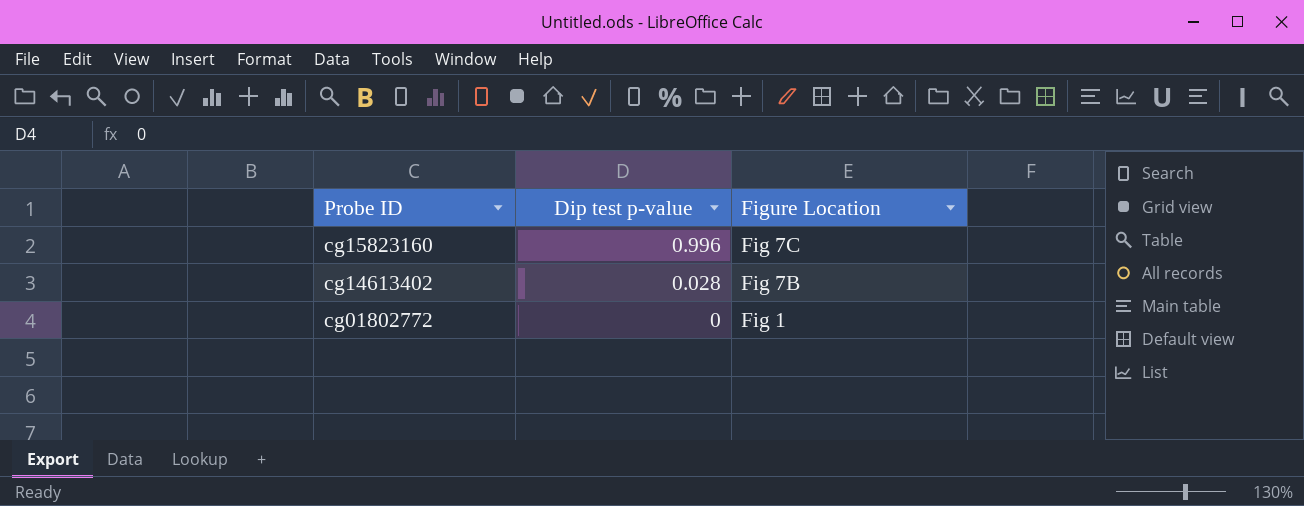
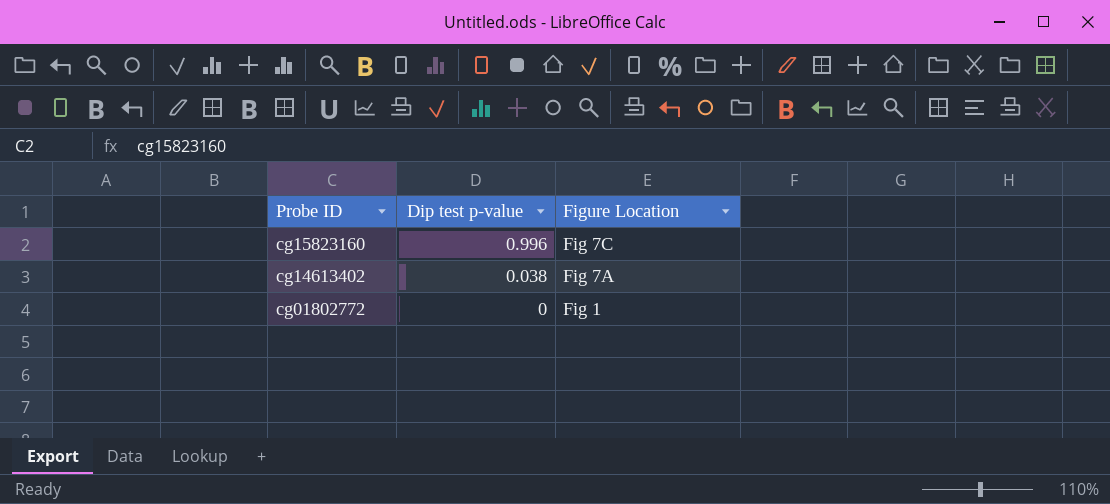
cg14613402 | Dip test p-value: 0.028 -> 0.038
cg14613402 | Figure Location: Fig 7B -> Fig 7A

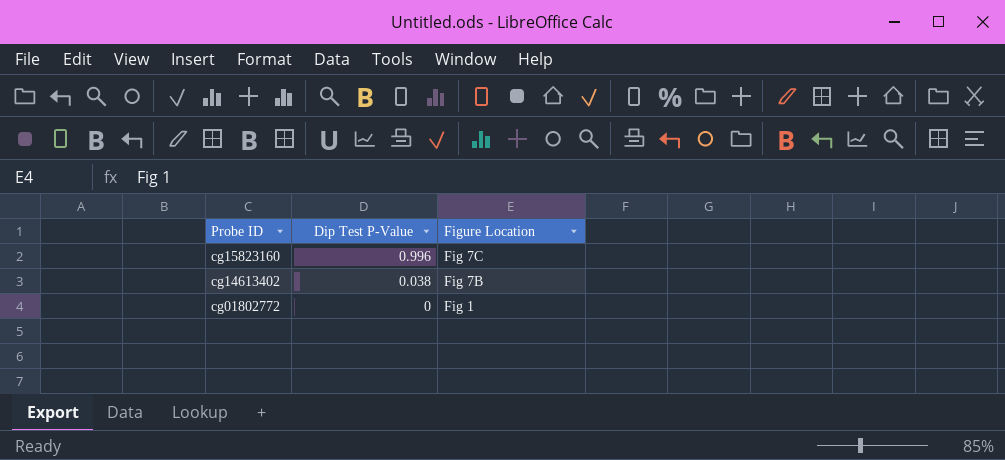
column name: Dip test p-value -> Dip Test P-Value
cg14613402 | Figure Location: Fig 7A -> Fig 7B

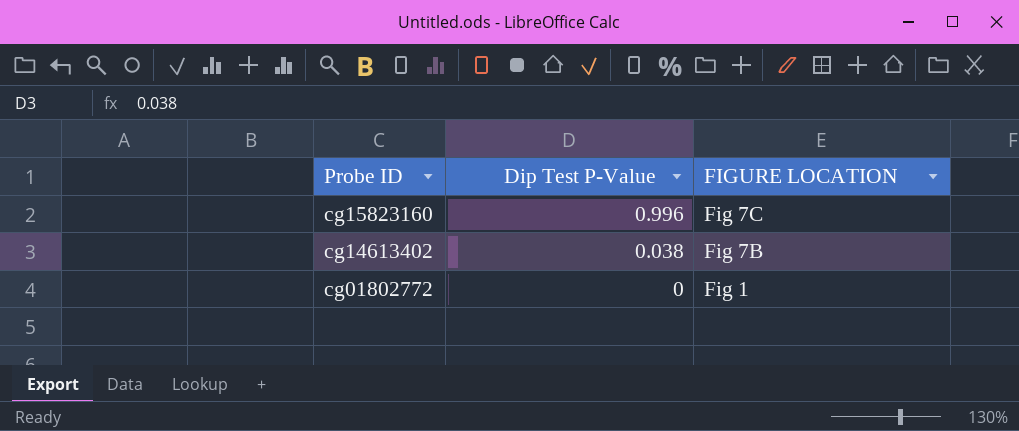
column name: Figure Location -> FIGURE LOCATION

